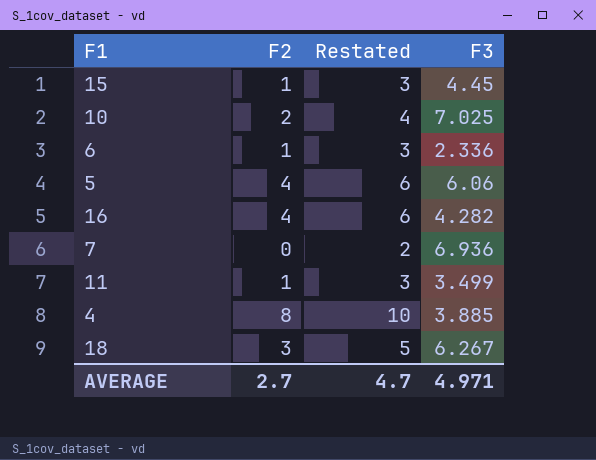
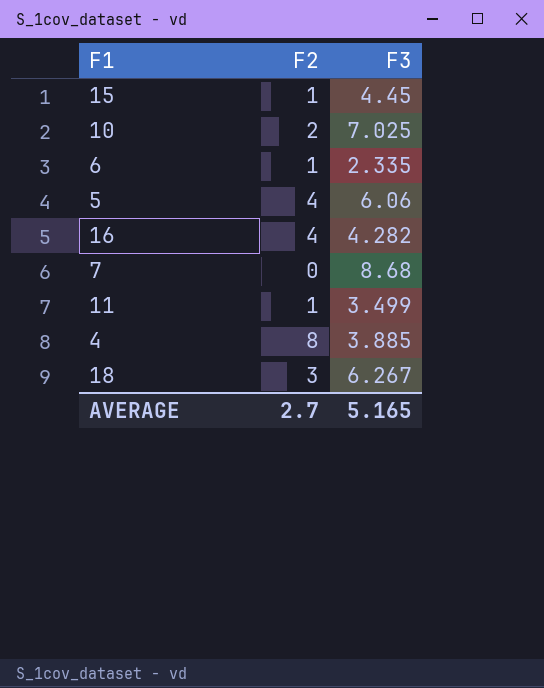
column Restated | formula: [F2] + 2 -> none
6 | F3: 2.336 -> 2.335
7 | F3: 6.936 -> 8.68
AVERAGE | F3: 4.971 -> 5.165

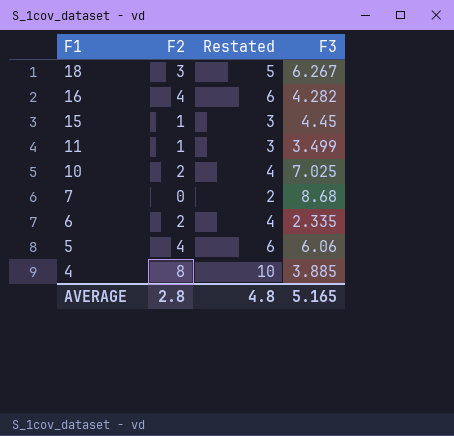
row order: none -> F1 descending
column Restated | formula: none -> [F2] + 2
6 | F2: 1 -> 2
AVERAGE | F2: 2.7 -> 2.8

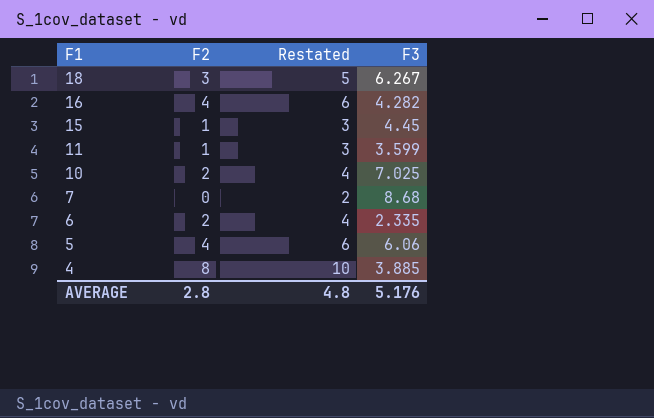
11 | F3: 3.499 -> 3.599
AVERAGE | F3: 5.165 -> 5.176

